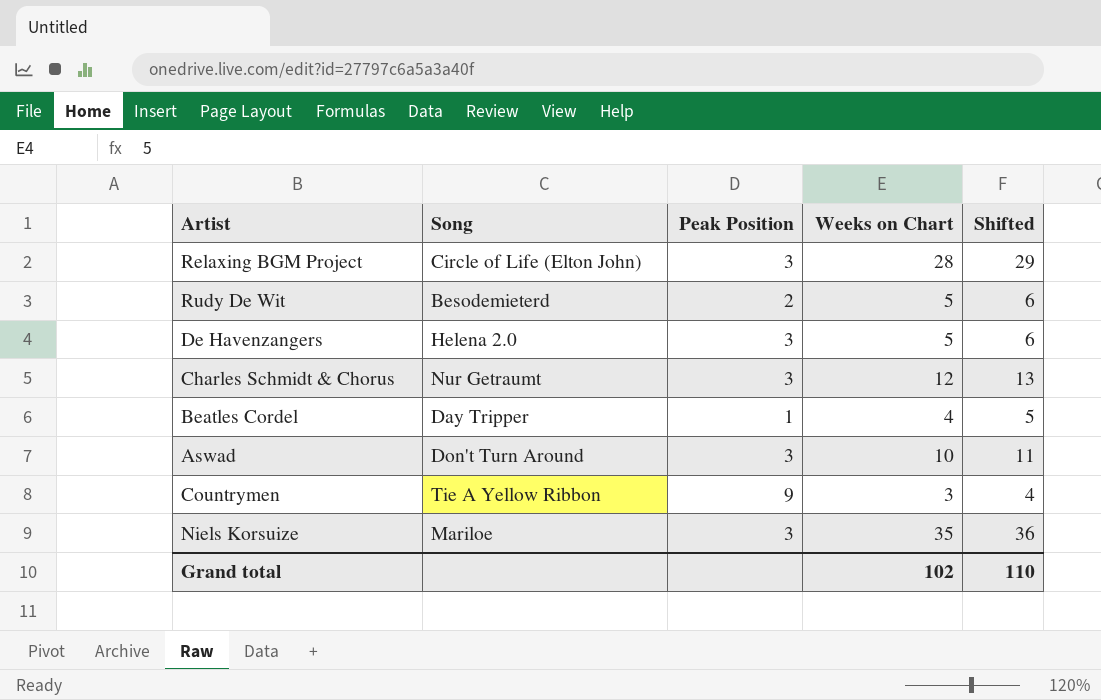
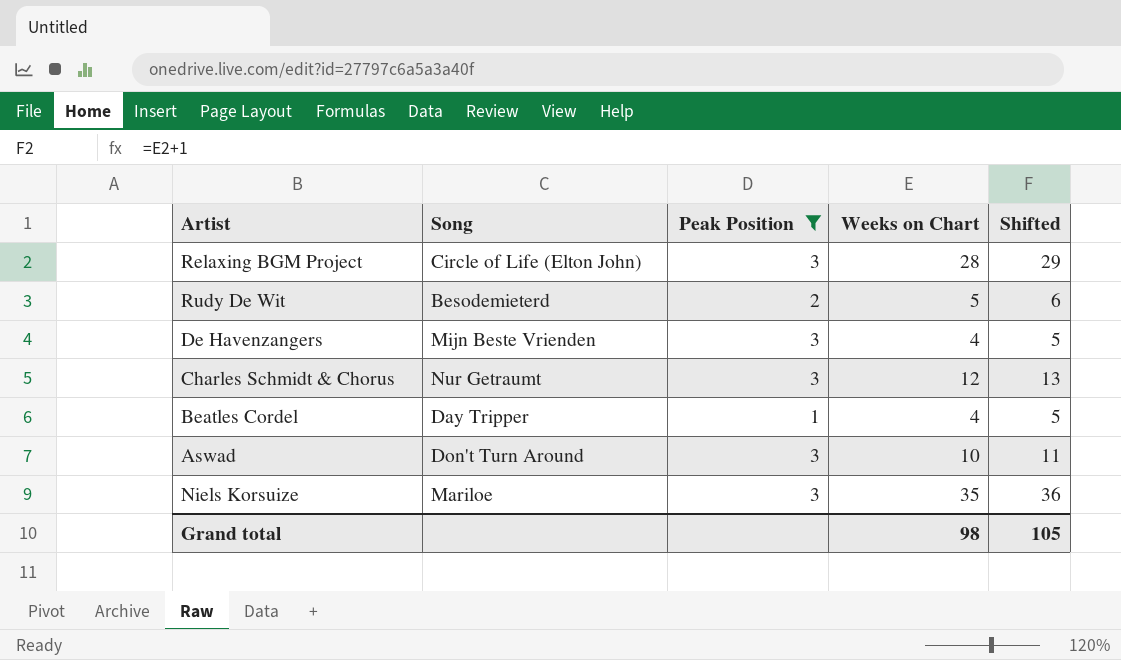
filter: none -> Peak Position != 9
De Havenzangers | Song: Helena 2.0 -> Mijn Beste Vrienden
De Havenzangers | Weeks on Chart: 5 -> 4
De Havenzangers | Shifted: 6 -> 5
Grand total | Weeks on Chart: 102 -> 98
Grand total | Shifted: 110 -> 105

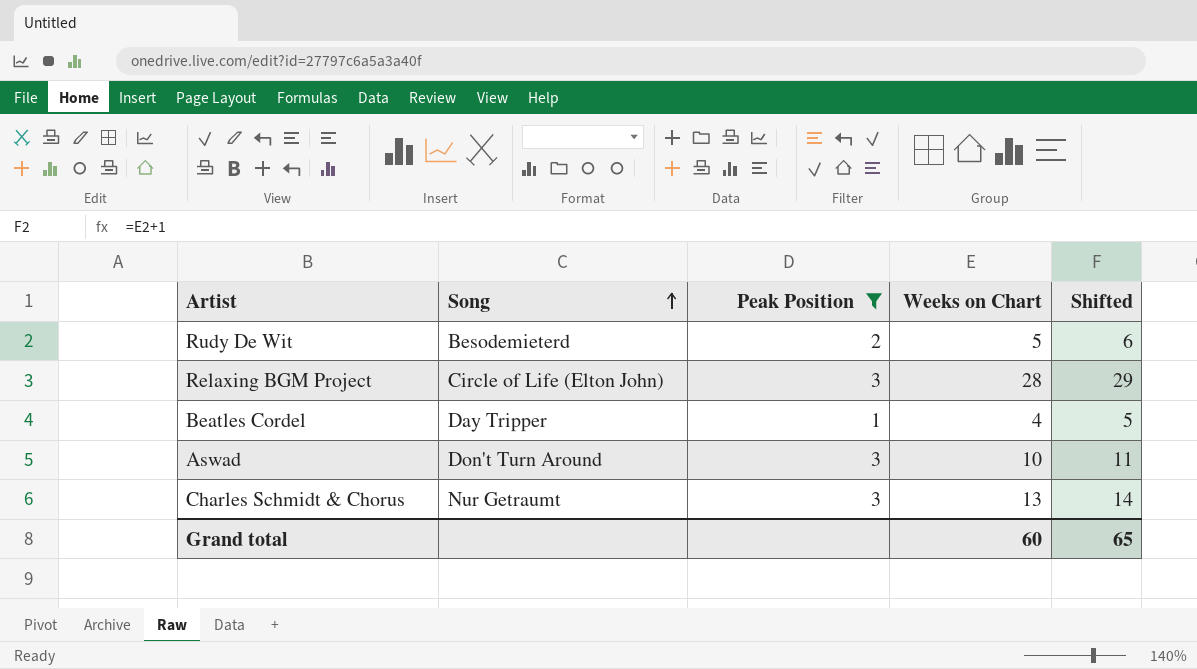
row order: none -> Song ascending
row De Havenzangers: Mijn Beste Vrienden | 3 | 4 | 5 -> none
row Niels Korsuize: Mariloe | 3 | 35 | 36 -> none
Charles Schmidt & Chorus | Weeks on Chart: 12 -> 13
Charles Schmidt & Chorus | Shifted: 13 -> 14
Grand total | Weeks on Chart: 98 -> 60
Grand total | Shifted: 105 -> 65

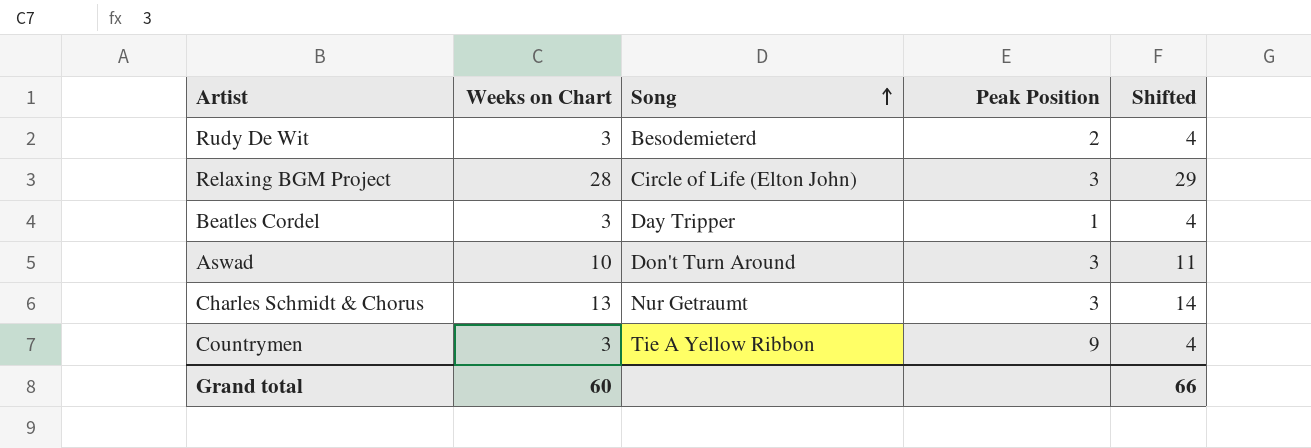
filter: Peak Position != 9 -> none
column Weeks on Chart | position: 4 -> 2
Rudy De Wit | Weeks on Chart: 5 -> 3
Rudy De Wit | Shifted: 6 -> 4
Beatles Cordel | Weeks on Chart: 4 -> 3
Beatles Cordel | Shifted: 5 -> 4
Grand total | Shifted: 65 -> 66

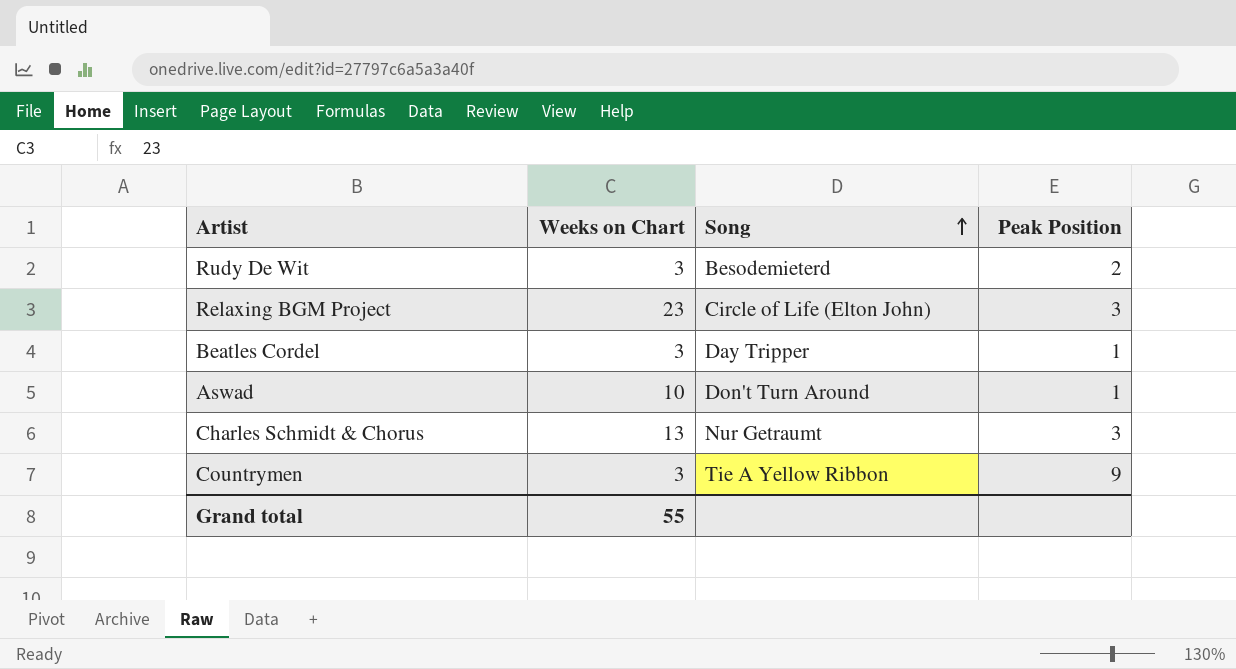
column Shifted | formula: [Weeks on Chart] + 1 -> none
Relaxing BGM Project | Weeks on Chart: 28 -> 23
Aswad | Peak Position: 3 -> 1
Grand total | Weeks on Chart: 60 -> 55

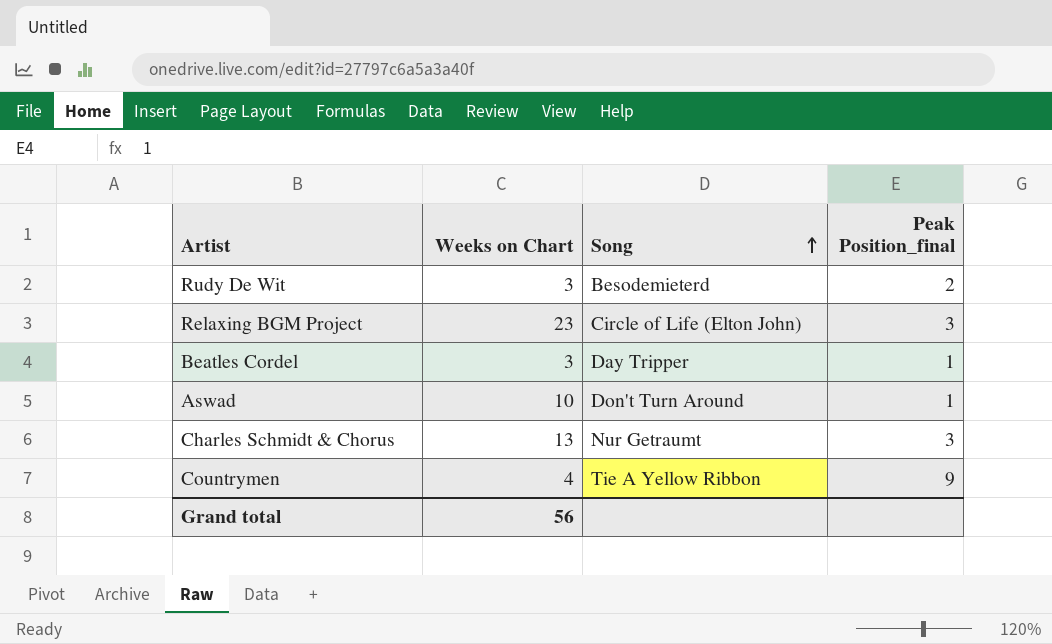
column name: Peak Position -> Peak Position_final
Countrymen | Weeks on Chart: 3 -> 4
Grand total | Weeks on Chart: 55 -> 56

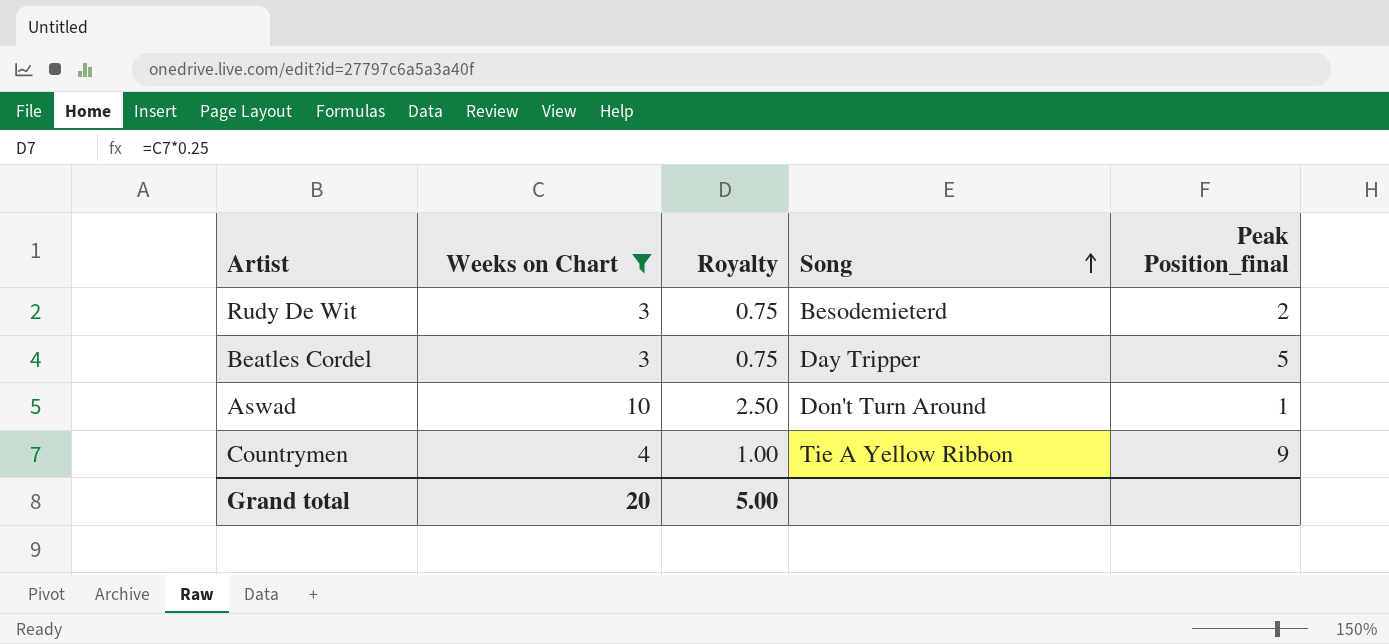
filter: none -> Weeks on Chart <= 10
column Royalty | formula: none -> [Weeks on Chart] * 0.25
Beatles Cordel | Peak Position_final: 1 -> 5
Grand total | Weeks on Chart: 56 -> 20

